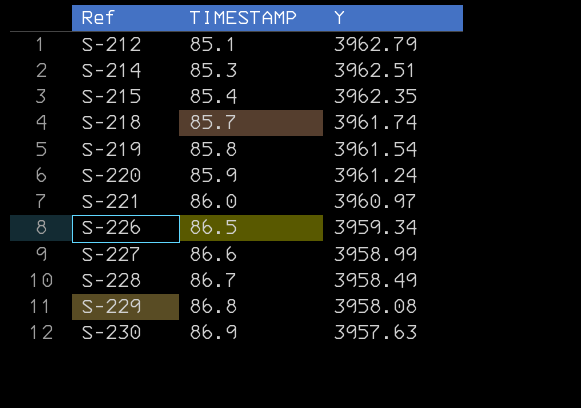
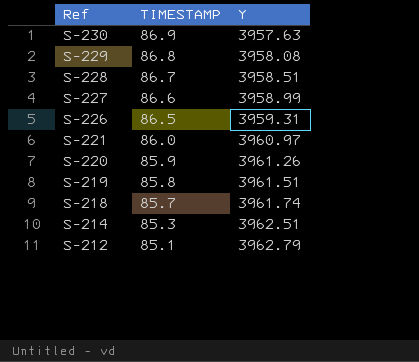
row order: Ref ascending -> Ref descending
row S-215: 85.4 | 3962.35 -> none
S-228 | Y: 3958.49 -> 3958.51
S-226 | Y: 3959.34 -> 3959.31
S-220 | Y: 3961.24 -> 3961.26
S-219 | Y: 3961.54 -> 3961.51

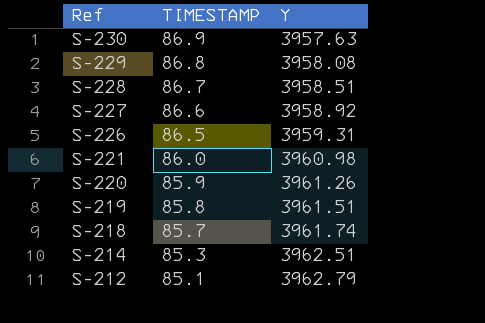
S-227 | Y: 3958.99 -> 3958.92
S-221 | Y: 3960.97 -> 3960.98

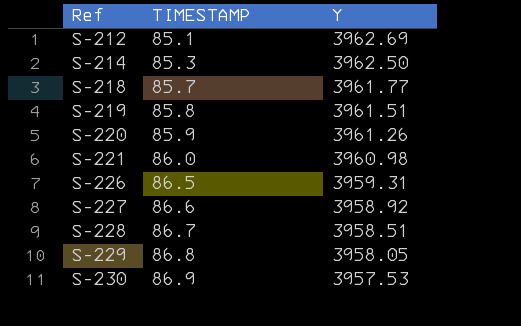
row order: Ref descending -> Ref ascending
S-212 | Y: 3962.79 -> 3962.69
S-214 | Y: 3962.51 -> 3962.50
S-218 | Y: 3961.74 -> 3961.77
S-229 | Y: 3958.08 -> 3958.05
S-230 | Y: 3957.63 -> 3957.53

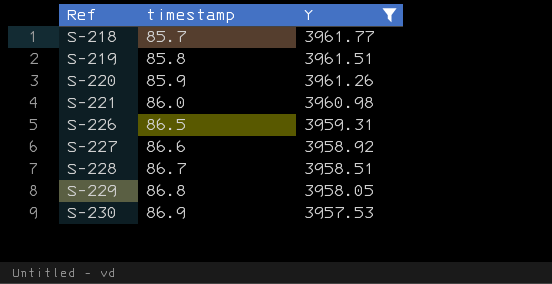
filter: none -> Y <= 3961.77
column name: TIMESTAMP -> timestamp

